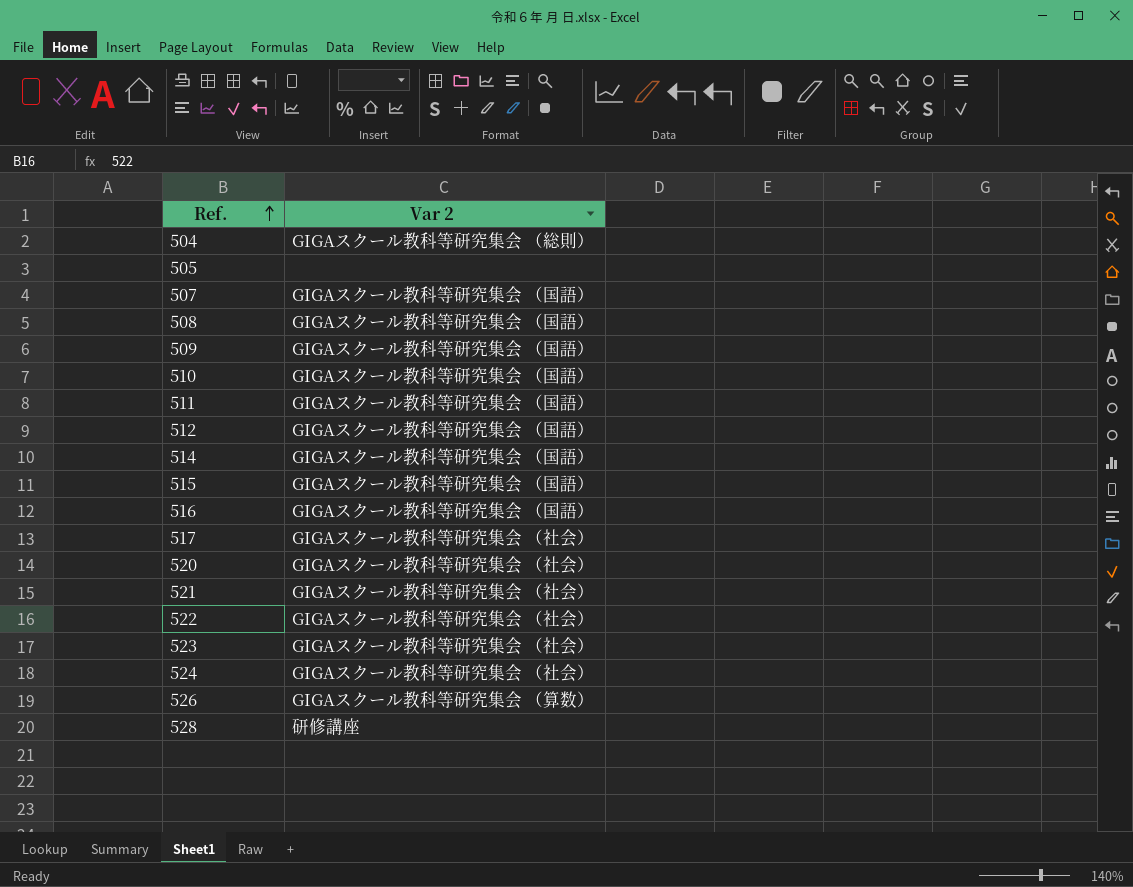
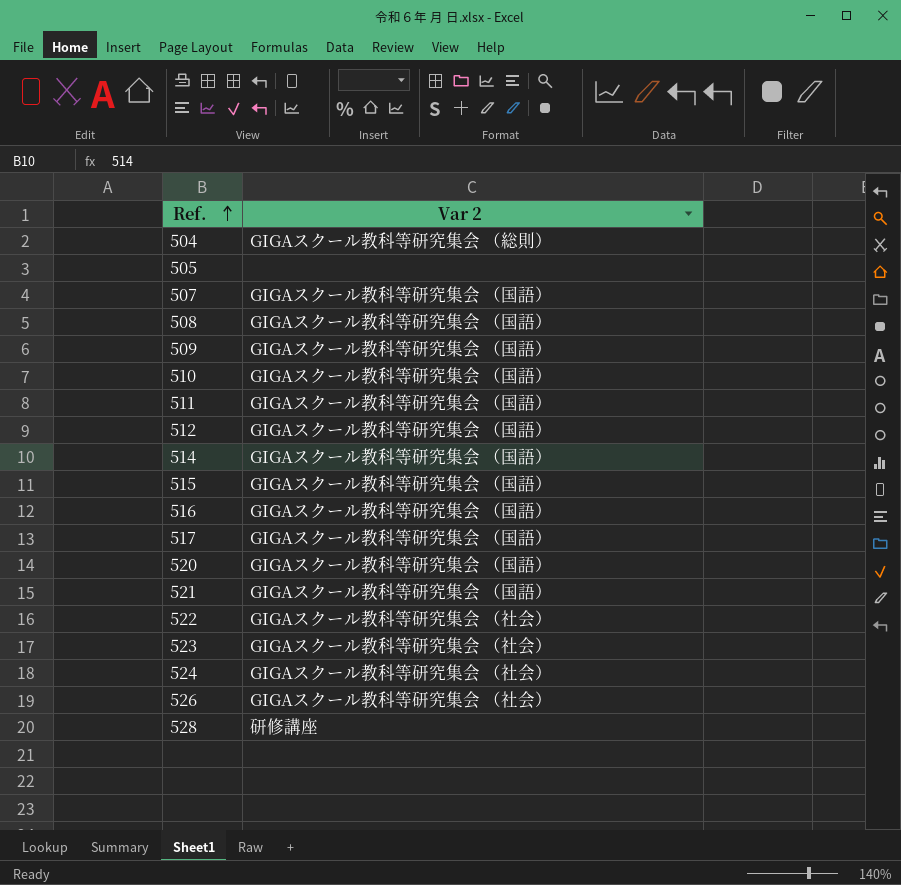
517 | Var 2: GIGAスクール教科等研究集会 （社会） -> GIGAスクール教科等研究集会 （国語）
520 | Var 2: GIGAスクール教科等研究集会 （社会） -> GIGAスクール教科等研究集会 （国語）
521 | Var 2: GIGAスクール教科等研究集会 （社会） -> GIGAスクール教科等研究集会 （国語）
526 | Var 2: GIGAスクール教科等研究集会 （算数） -> GIGAスクール教科等研究集会 （社会）

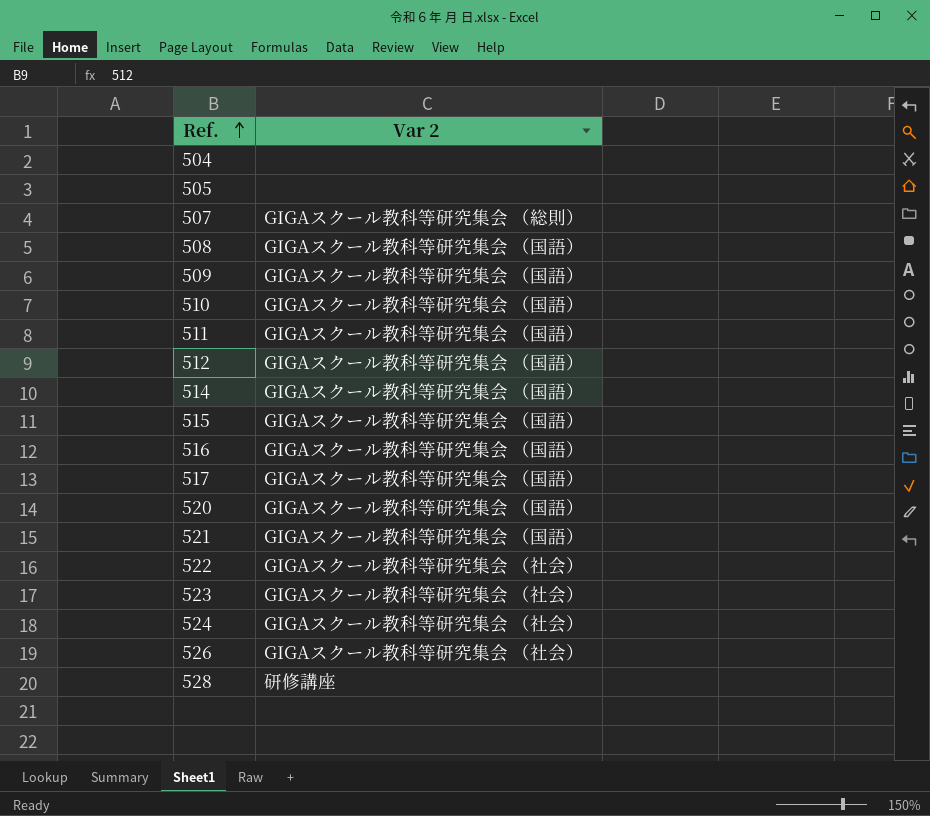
504 | Var 2: GIGAスクール教科等研究集会 （総則） -> none
507 | Var 2: GIGAスクール教科等研究集会 （国語） -> GIGAスクール教科等研究集会 （総則）

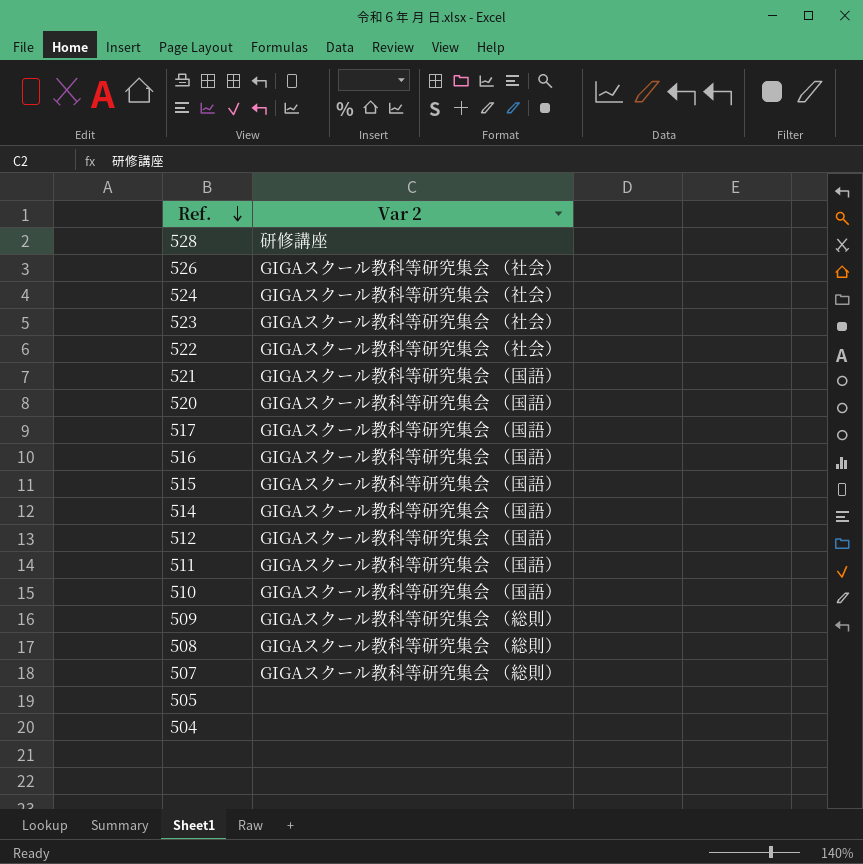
row order: Ref. ascending -> Ref. descending
509 | Var 2: GIGAスクール教科等研究集会 （国語） -> GIGAスクール教科等研究集会 （総則）
508 | Var 2: GIGAスクール教科等研究集会 （国語） -> GIGAスクール教科等研究集会 （総則）

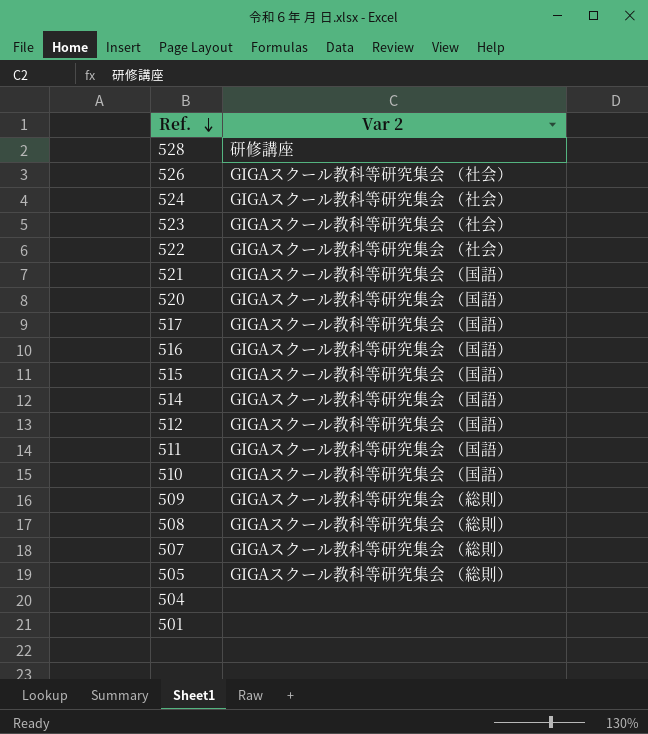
505 | Var 2: none -> GIGAスクール教科等研究集会 （総則）
row 501: none -> none

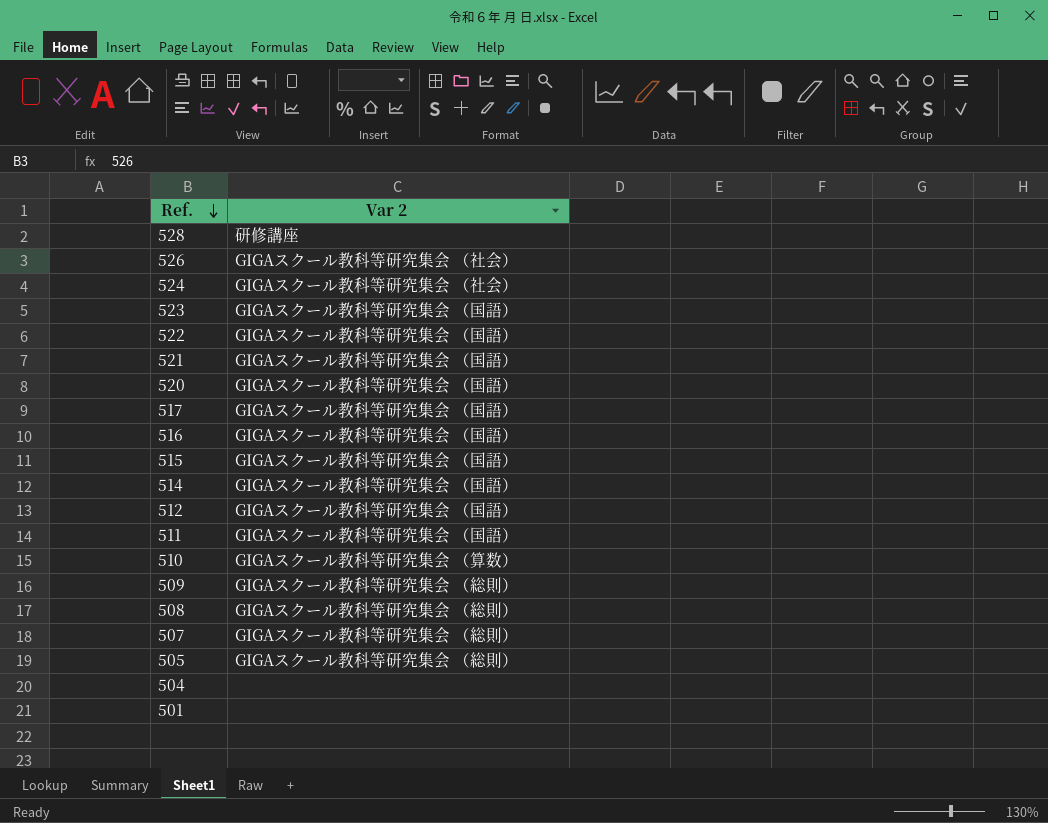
523 | Var 2: GIGAスクール教科等研究集会 （社会） -> GIGAスクール教科等研究集会 （国語）
522 | Var 2: GIGAスクール教科等研究集会 （社会） -> GIGAスクール教科等研究集会 （国語）
510 | Var 2: GIGAスクール教科等研究集会 （国語） -> GIGAスクール教科等研究集会 （算数）

